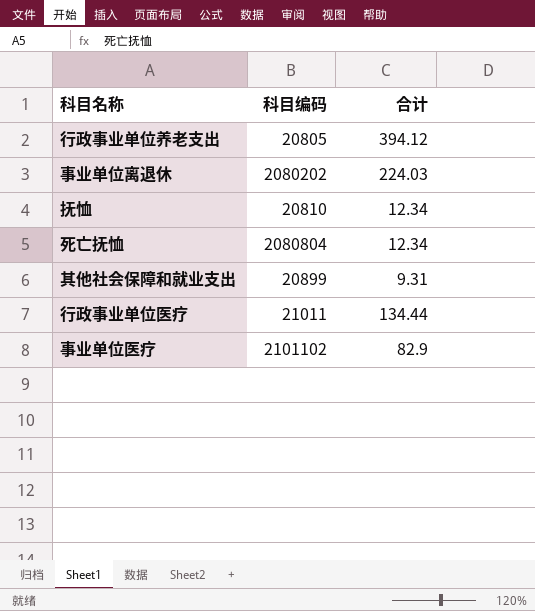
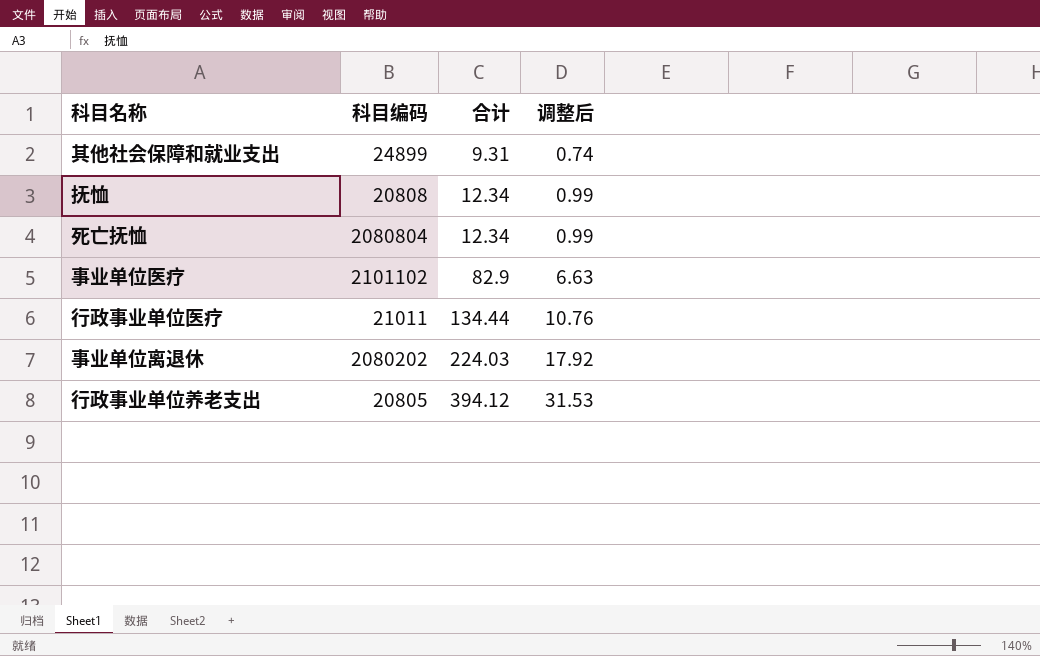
row order: none -> 合计 ascending
column 调整后 | formula: none -> [合计] * 0.08
其他社会保障和就业支出 | 科目编码: 20899 -> 24899
抚恤 | 科目编码: 20810 -> 20808

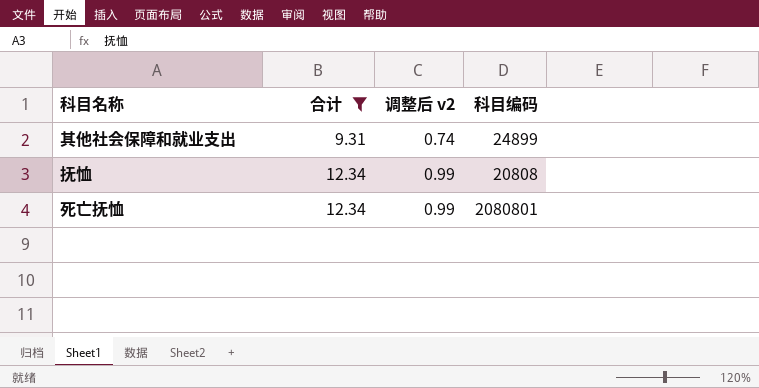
filter: none -> 合计 <= 12.34
column name: 调整后 -> 调整后 v2
column 科目编码 | position: 2 -> 4
死亡抚恤 | 科目编码: 2080804 -> 2080801

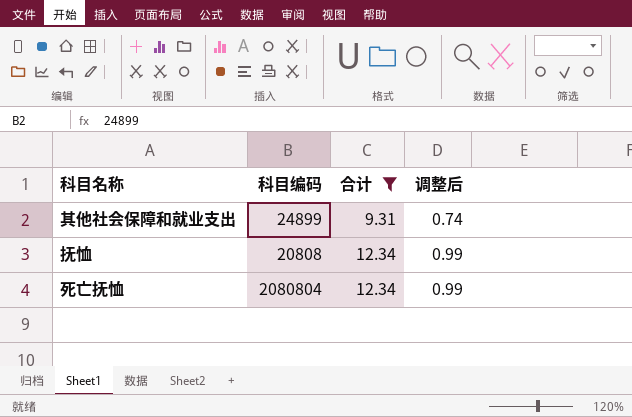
column 科目编码 | position: 4 -> 2
column name: 调整后 v2 -> 调整后
死亡抚恤 | 科目编码: 2080801 -> 2080804

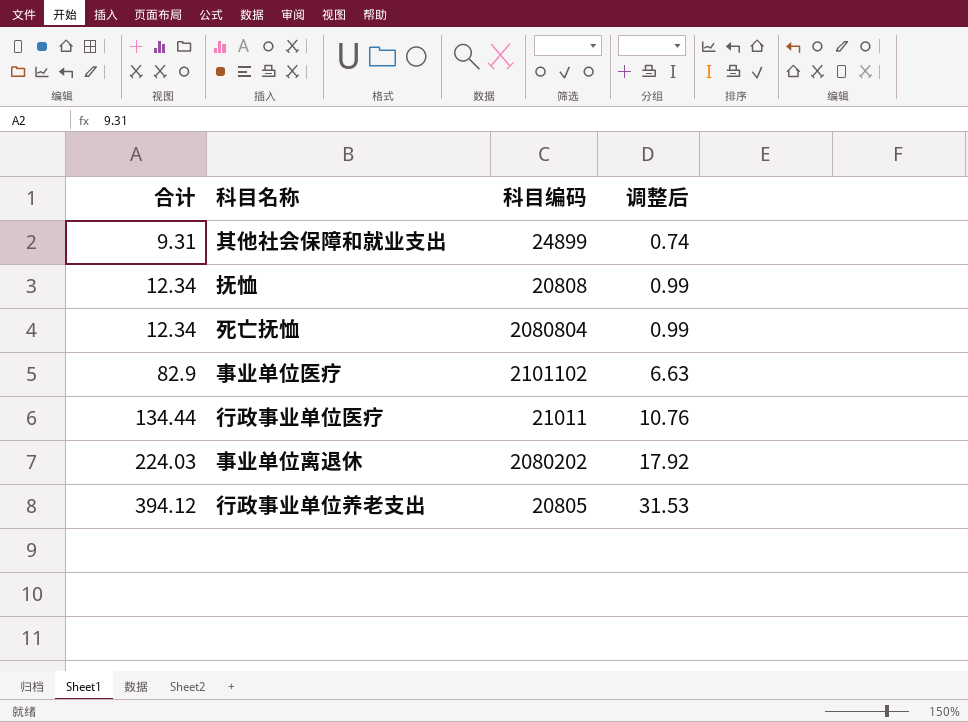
filter: 合计 <= 12.34 -> none
column 合计 | position: 3 -> 1

